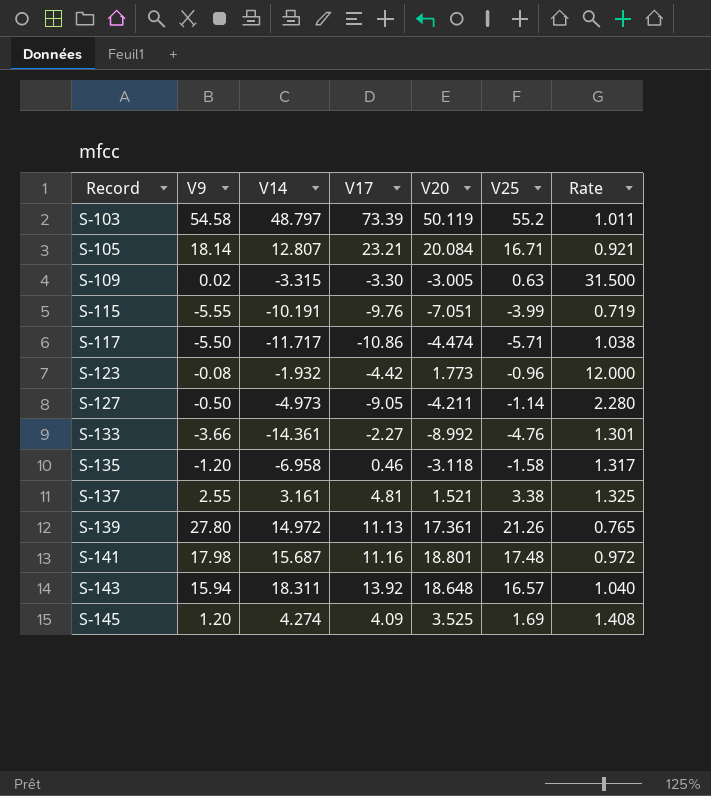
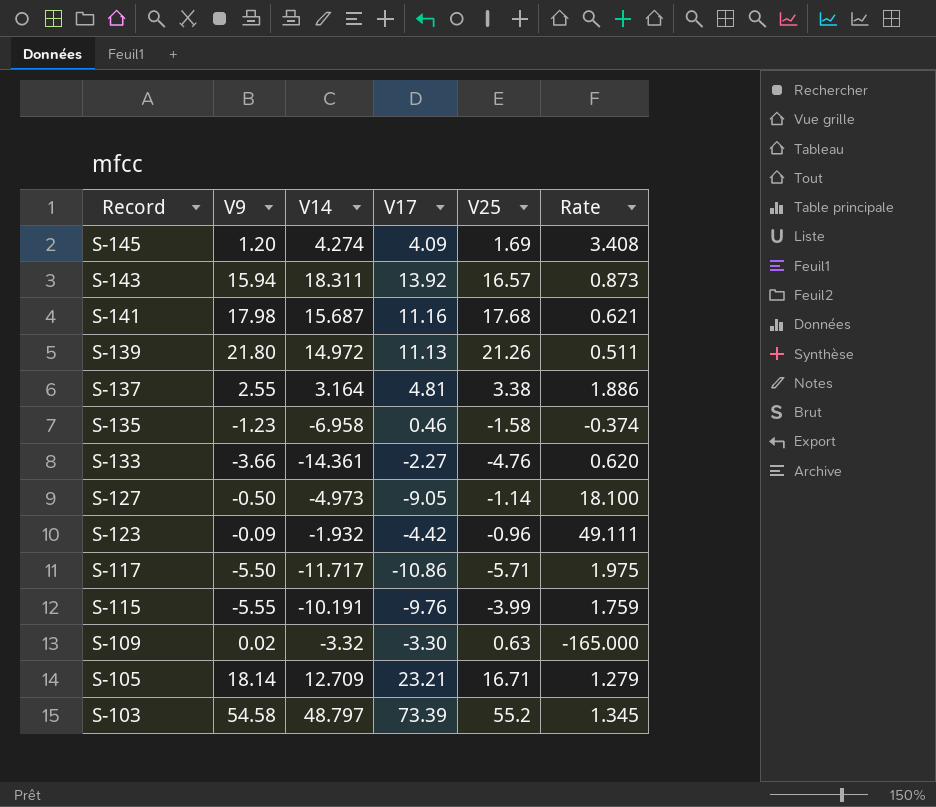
row order: Record ascending -> Record descending
column V20 | position: 5 -> none
column Rate | formula: [V25] / [V9] -> [V17] / [V9]
S-141 | V25: 17.48 -> 17.68
S-139 | V9: 27.80 -> 21.80
S-137 | V14: 3.161 -> 3.164
S-135 | V9: -1.20 -> -1.23
S-123 | V9: -0.08 -> -0.09
S-109 | V14: -3.315 -> -3.32
S-105 | V14: 12.807 -> 12.709

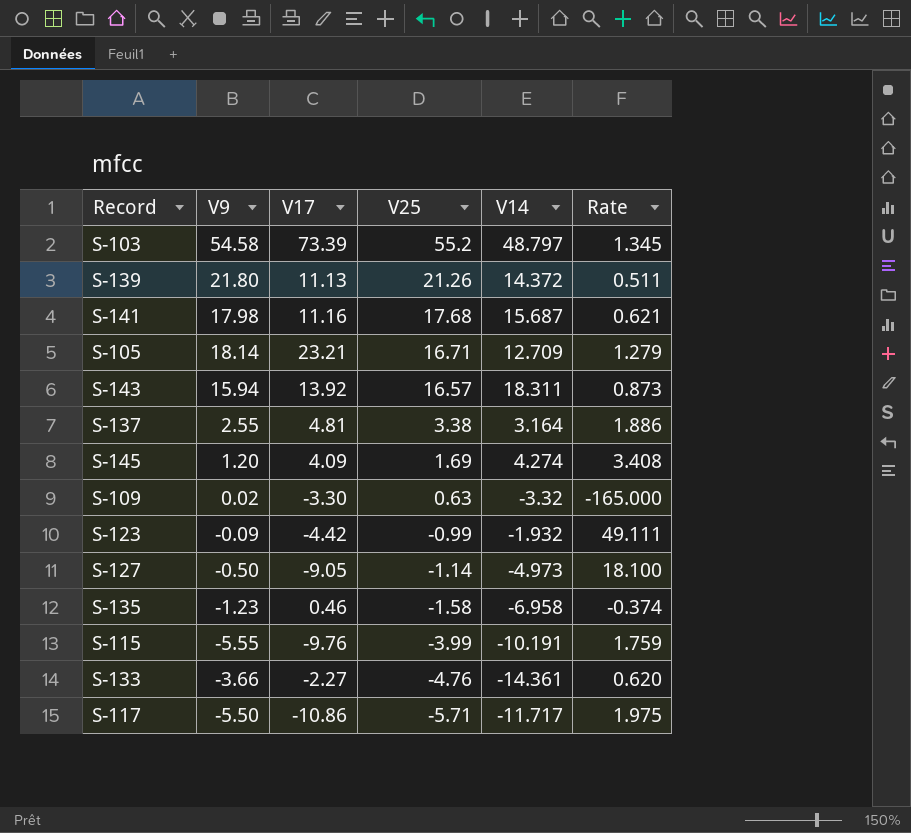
row order: Record descending -> V25 descending
column V14 | position: 3 -> 5
S-139 | V14: 14.972 -> 14.372
S-123 | V25: -0.96 -> -0.99

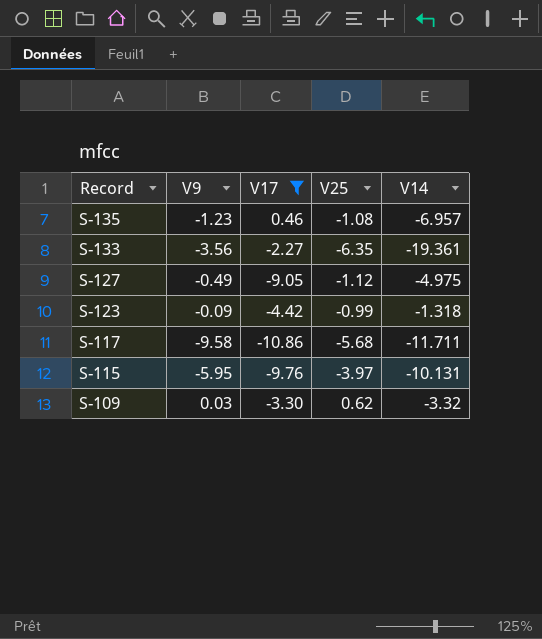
filter: none -> V17 <= 0.46
row order: V25 descending -> Record descending
column Rate | formula: [V17] / [V9] -> none
S-135 | V25: -1.58 -> -1.08
S-135 | V14: -6.958 -> -6.957
S-133 | V9: -3.66 -> -3.56
S-133 | V25: -4.76 -> -6.35
S-133 | V14: -14.361 -> -19.361
S-127 | V9: -0.50 -> -0.49
S-127 | V25: -1.14 -> -1.12
S-127 | V14: -4.973 -> -4.975
S-123 | V14: -1.932 -> -1.318
S-117 | V9: -5.50 -> -9.58
S-117 | V25: -5.71 -> -5.68
S-117 | V14: -11.717 -> -11.711
S-115 | V9: -5.55 -> -5.95
S-115 | V25: -3.99 -> -3.97
S-115 | V14: -10.191 -> -10.131
S-109 | V9: 0.02 -> 0.03
S-109 | V25: 0.63 -> 0.62

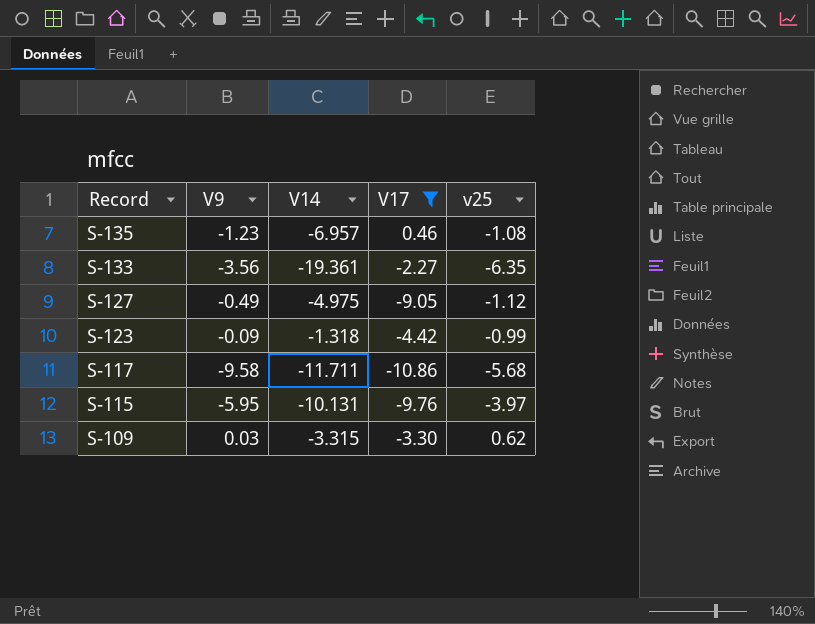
column V14 | position: 5 -> 3
column name: V25 -> v25
S-109 | V14: -3.32 -> -3.315

